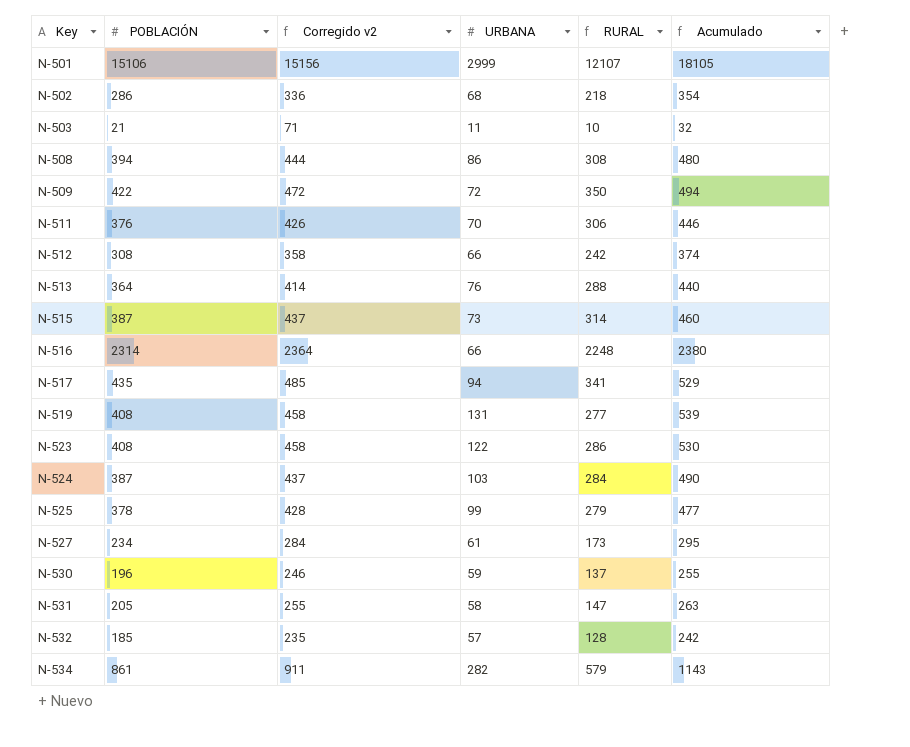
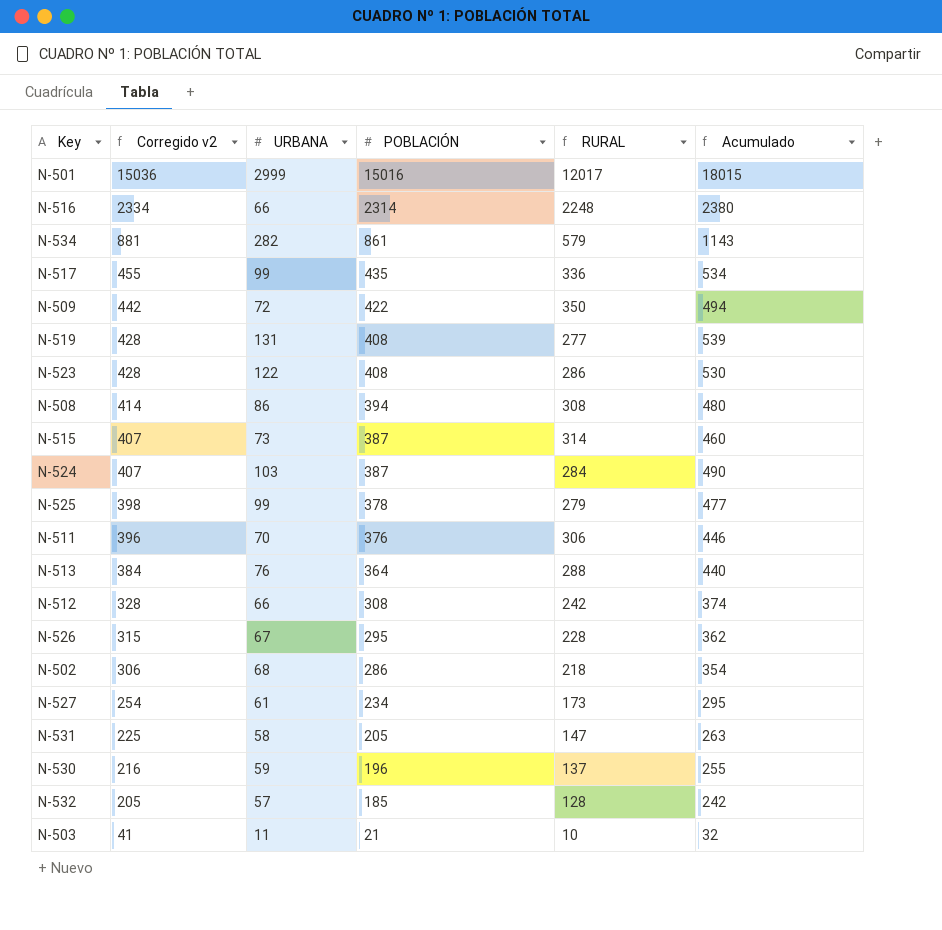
row order: Key ascending -> Corregido v2 descending
column Corregido v2 | formula: [POBLACIÓN] + 50 -> [POBLACIÓN] + 20
column POBLACIÓN | position: 2 -> 4
N-501 | POBLACIÓN: 15106 -> 15016
N-501 | RURAL: 12107 -> 12017
N-501 | Acumulado: 18105 -> 18015
N-517 | URBANA: 94 -> 99
N-517 | RURAL: 341 -> 336
N-517 | Acumulado: 529 -> 534
row N-526: none -> 315 | 67 | 295 | 228 | 362

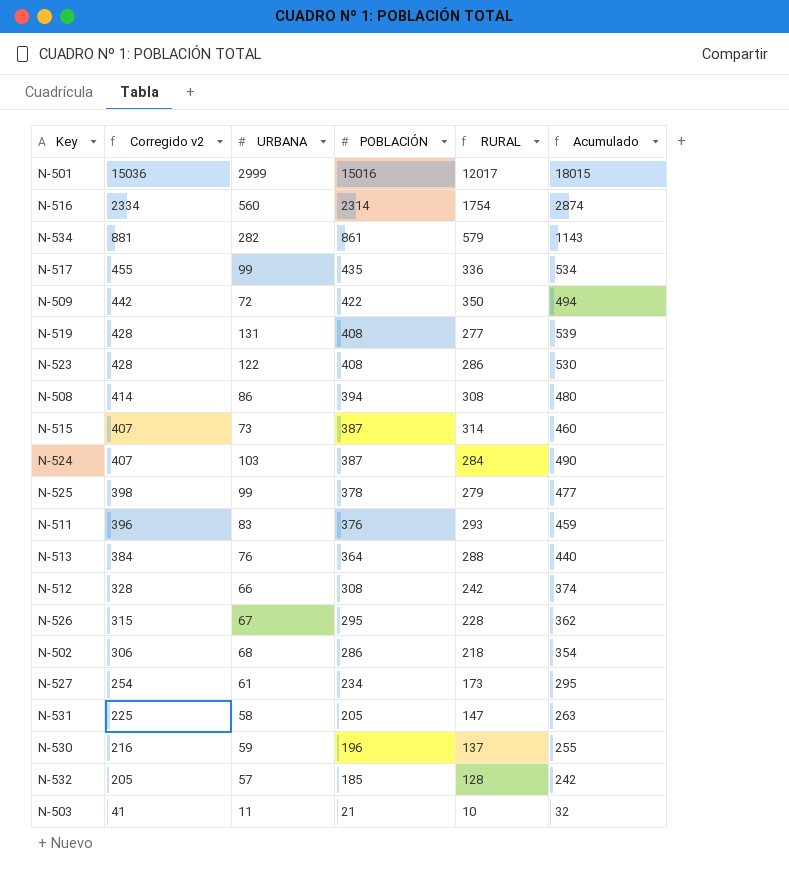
N-516 | URBANA: 66 -> 560
N-516 | RURAL: 2248 -> 1754
N-516 | Acumulado: 2380 -> 2874
N-511 | URBANA: 70 -> 83
N-511 | RURAL: 306 -> 293
N-511 | Acumulado: 446 -> 459

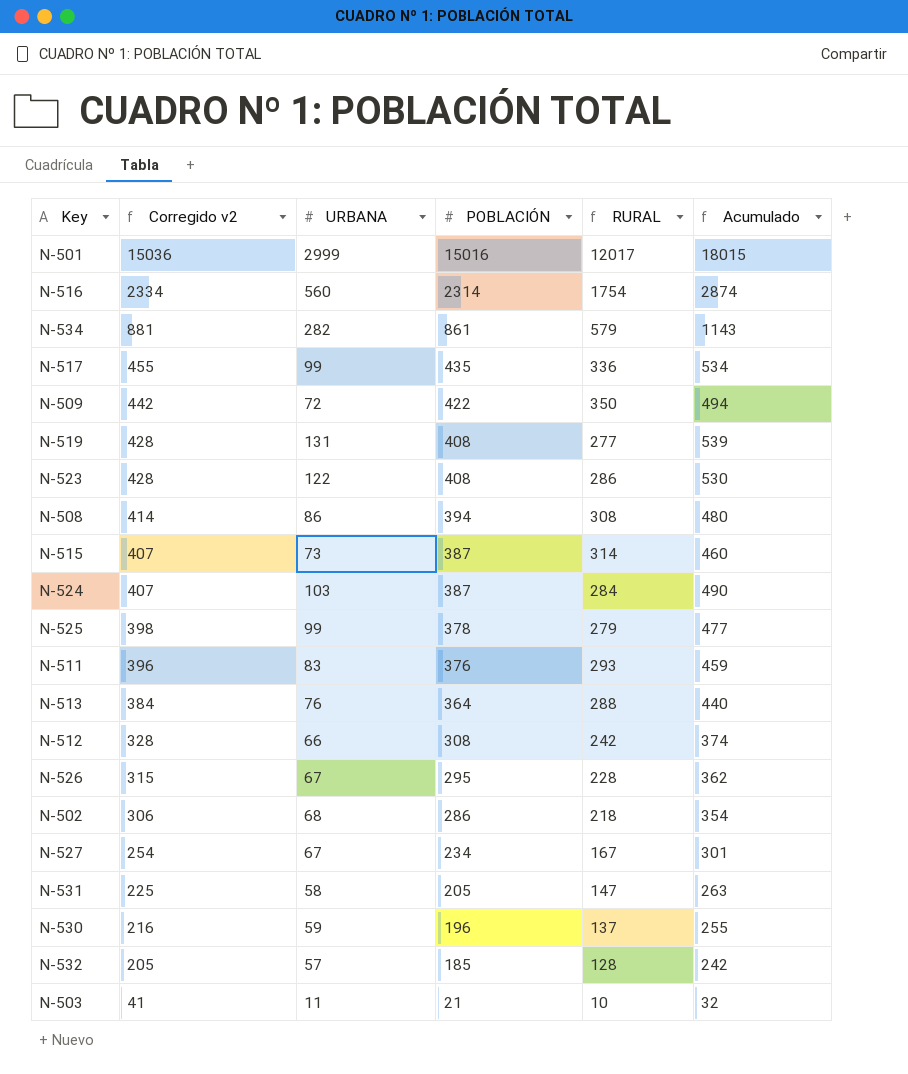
N-527 | URBANA: 61 -> 67
N-527 | RURAL: 173 -> 167
N-527 | Acumulado: 295 -> 301

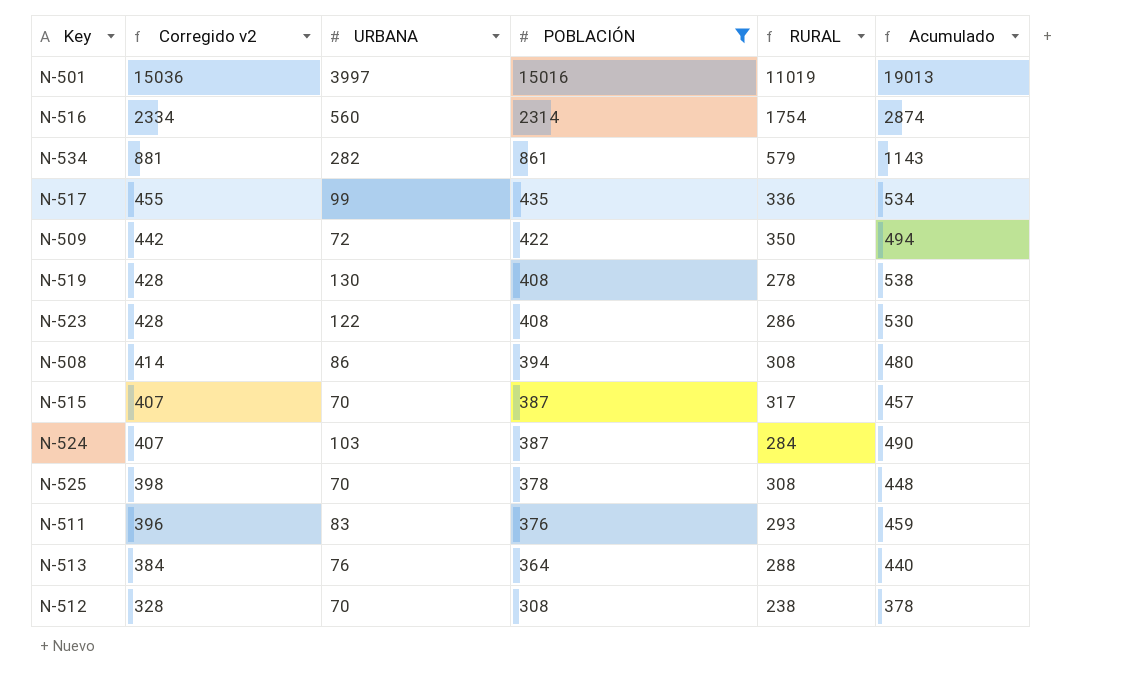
filter: none -> POBLACIÓN >= 308
N-501 | URBANA: 2999 -> 3997
N-501 | RURAL: 12017 -> 11019
N-501 | Acumulado: 18015 -> 19013
N-519 | URBANA: 131 -> 130
N-519 | RURAL: 277 -> 278
N-519 | Acumulado: 539 -> 538
N-515 | URBANA: 73 -> 70
N-515 | RURAL: 314 -> 317
N-515 | Acumulado: 460 -> 457
N-525 | URBANA: 99 -> 70
N-525 | RURAL: 279 -> 308
N-525 | Acumulado: 477 -> 448
N-512 | URBANA: 66 -> 70
N-512 | RURAL: 242 -> 238
N-512 | Acumulado: 374 -> 378

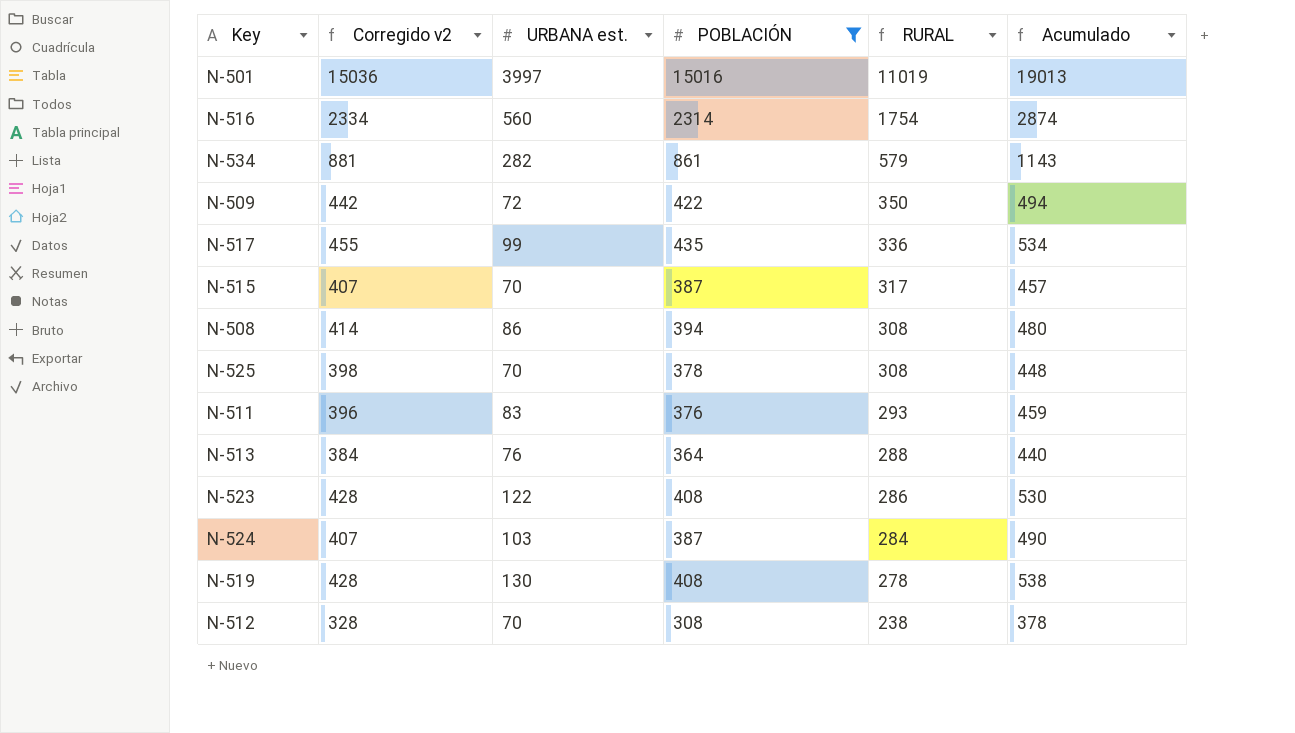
row order: Corregido v2 descending -> RURAL descending
column name: URBANA -> URBANA est.

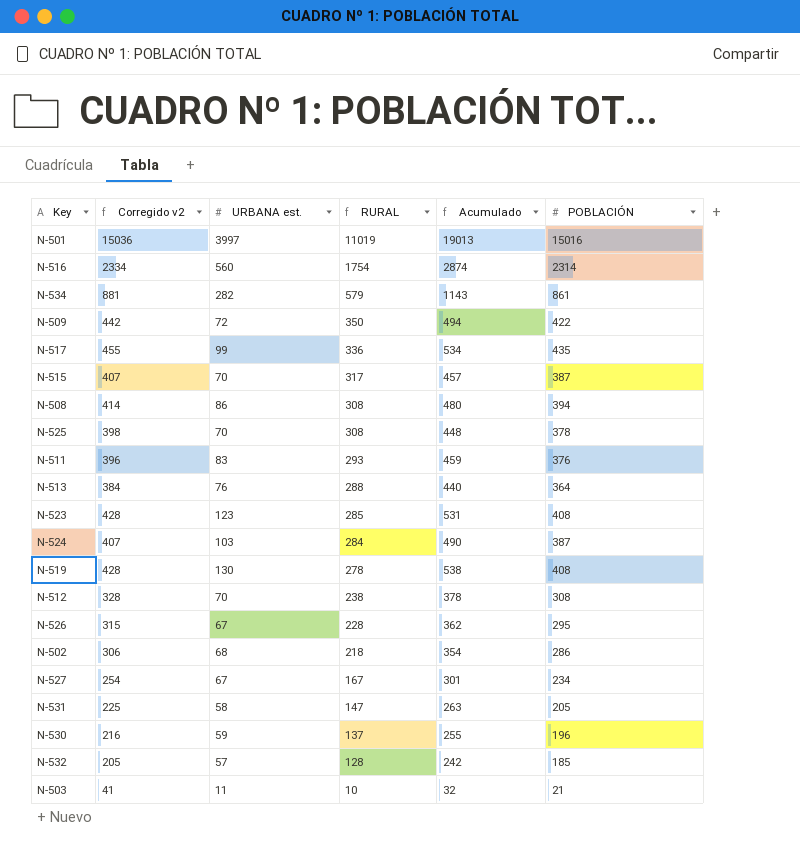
filter: POBLACIÓN >= 308 -> none
column POBLACIÓN | position: 4 -> 6
N-523 | URBANA est.: 122 -> 123
N-523 | RURAL: 286 -> 285
N-523 | Acumulado: 530 -> 531

